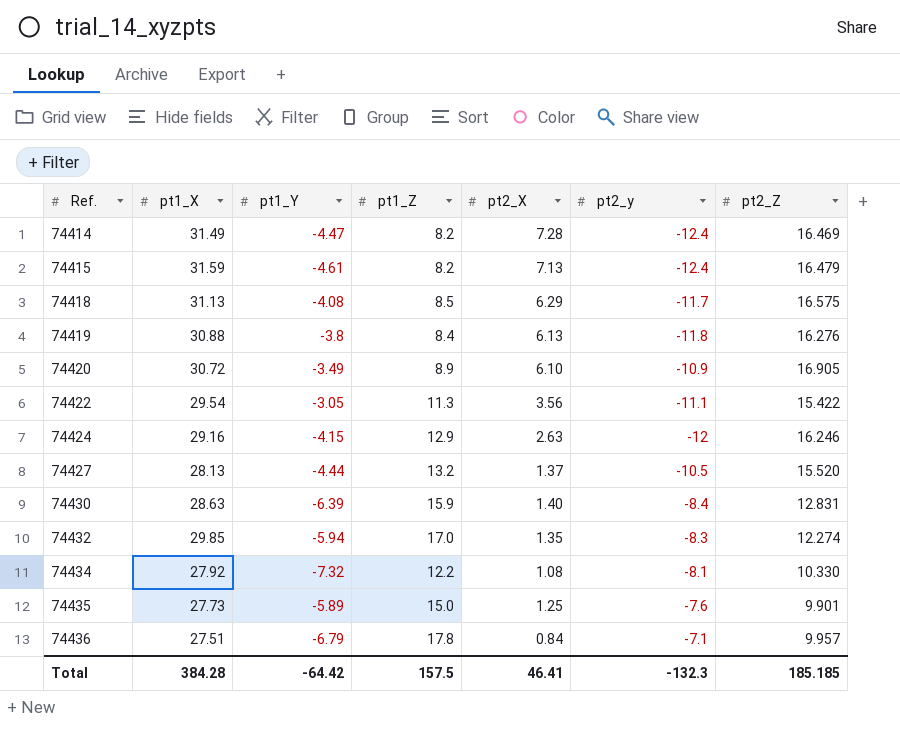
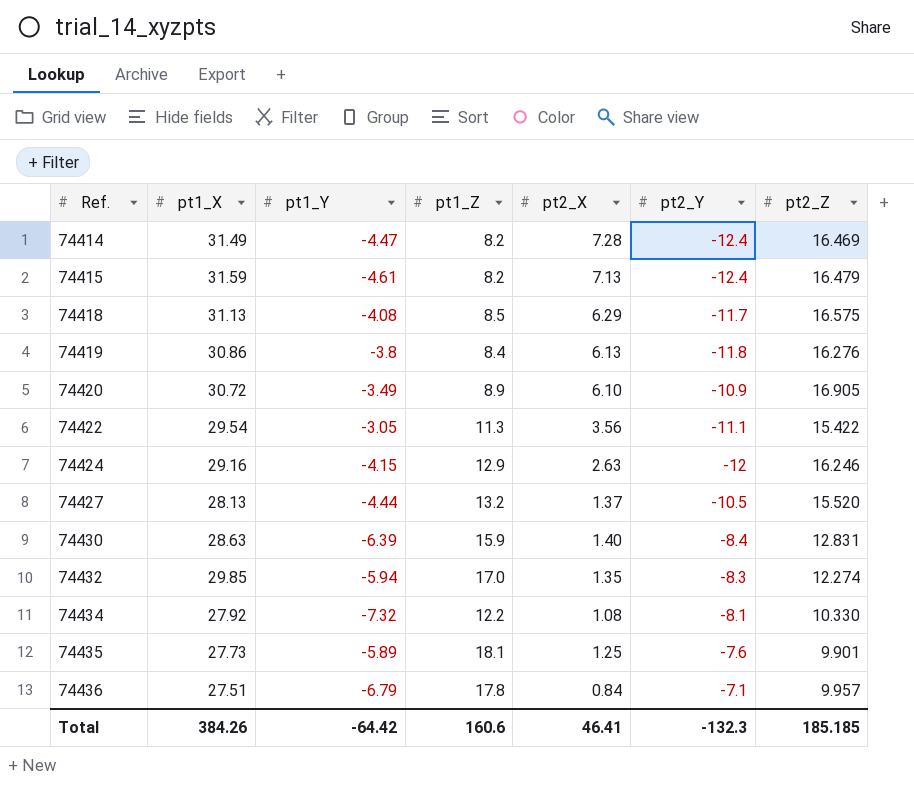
column name: pt2_y -> pt2_Y
74419 | pt1_X: 30.88 -> 30.86
74435 | pt1_Z: 15.0 -> 18.1
Total | pt1_X: 384.28 -> 384.26
Total | pt1_Z: 157.5 -> 160.6

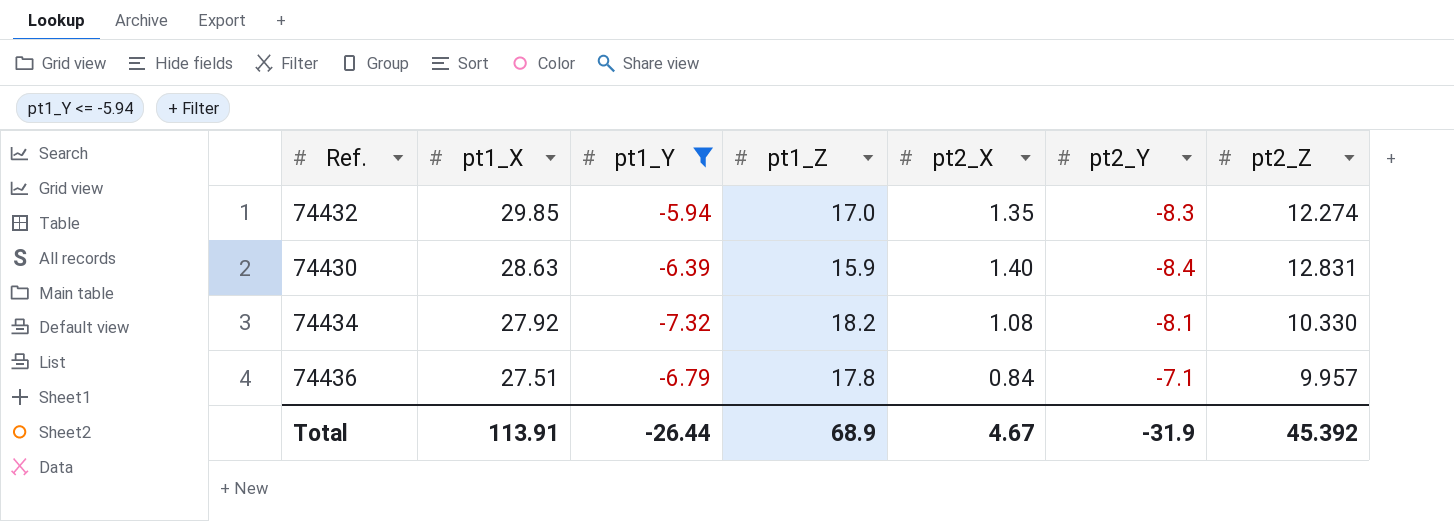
filter: none -> pt1_Y <= -5.94
row order: Ref. ascending -> pt1_X descending
74434 | pt1_Z: 12.2 -> 18.2
Total | pt1_X: 384.26 -> 113.91
Total | pt1_Y: -64.42 -> -26.44
Total | pt1_Z: 160.6 -> 68.9
Total | pt2_X: 46.41 -> 4.67
Total | pt2_Y: -132.3 -> -31.9
Total | pt2_Z: 185.185 -> 45.392

